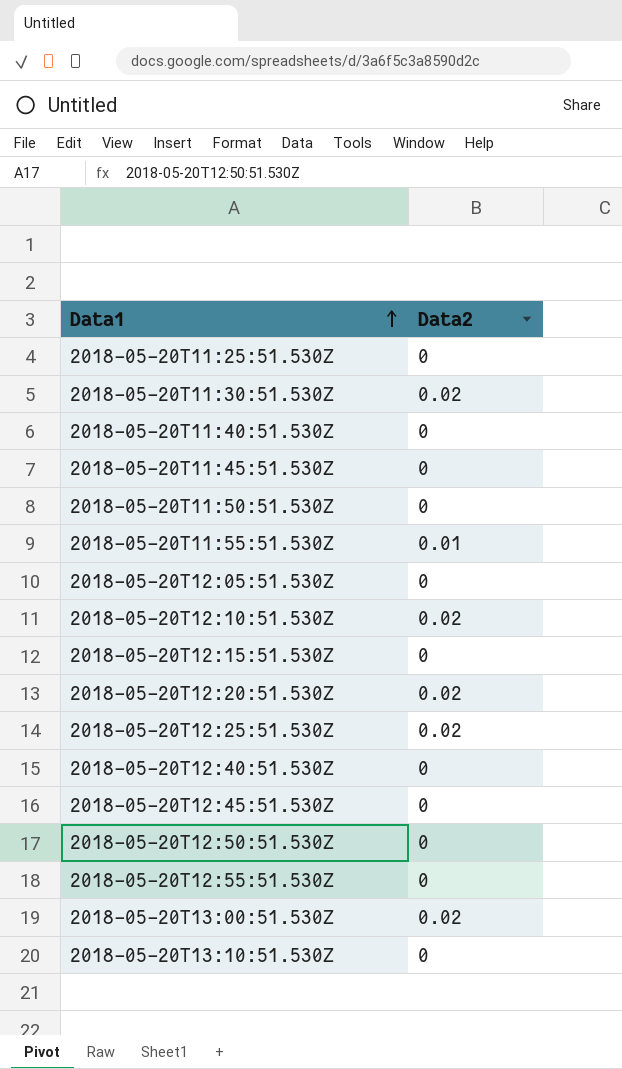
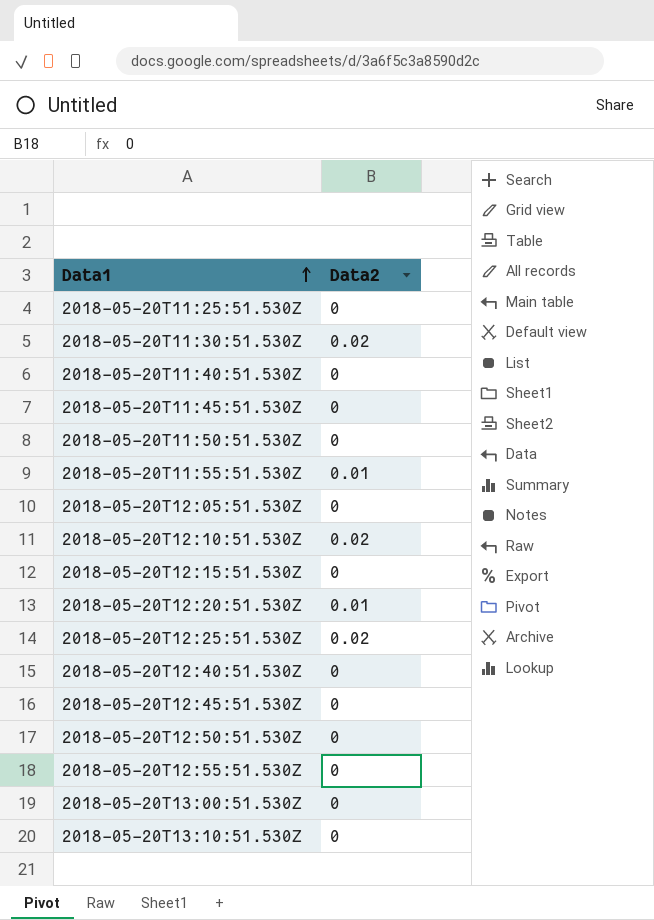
2018-05-20T12:20:51.530Z | Data2: 0.02 -> 0.01
2018-05-20T13:00:51.530Z | Data2: 0.02 -> 0

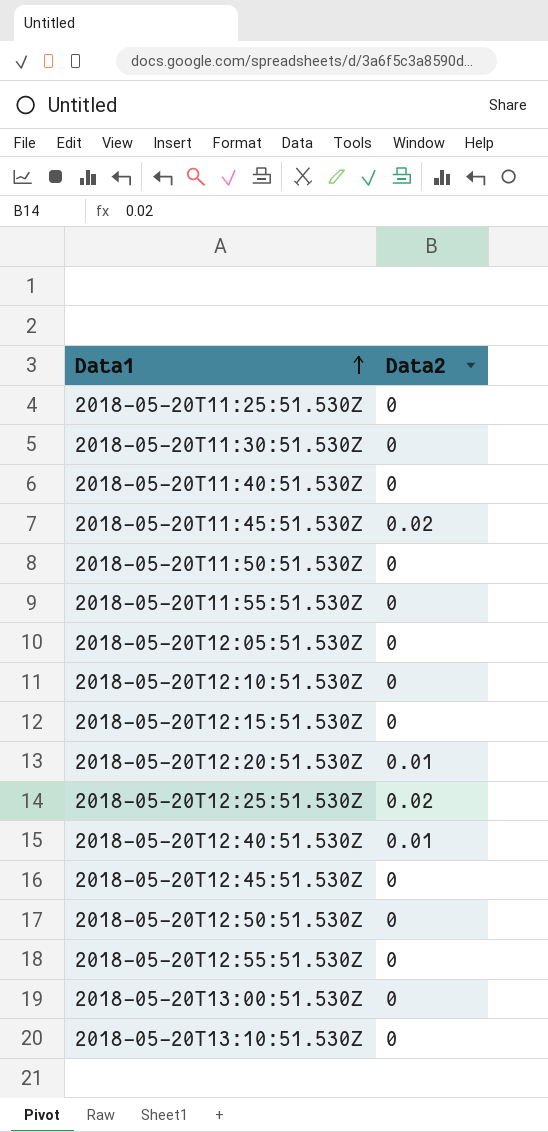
2018-05-20T11:30:51.530Z | Data2: 0.02 -> 0
2018-05-20T11:45:51.530Z | Data2: 0 -> 0.02
2018-05-20T11:55:51.530Z | Data2: 0.01 -> 0
2018-05-20T12:10:51.530Z | Data2: 0.02 -> 0
2018-05-20T12:40:51.530Z | Data2: 0 -> 0.01

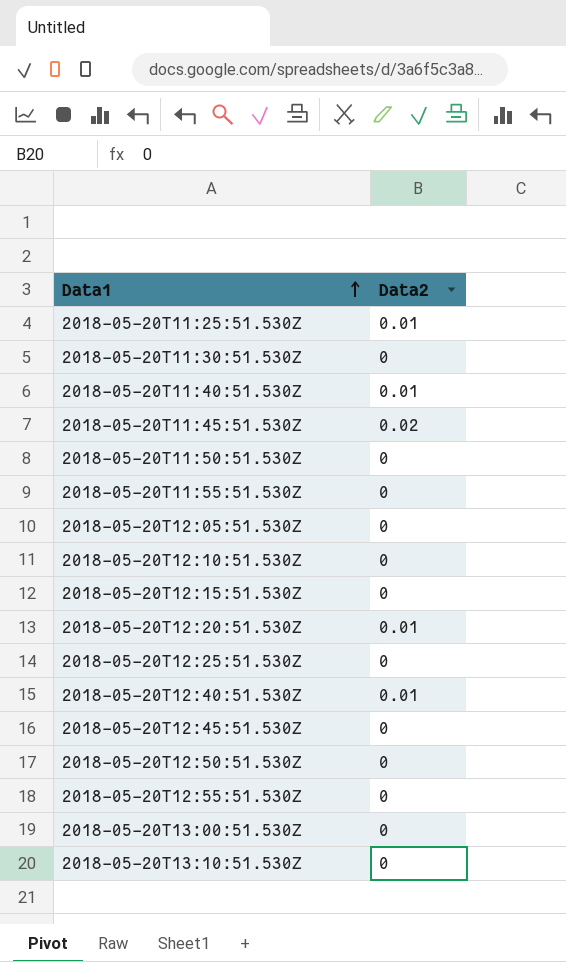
2018-05-20T11:25:51.530Z | Data2: 0 -> 0.01
2018-05-20T11:40:51.530Z | Data2: 0 -> 0.01
2018-05-20T12:25:51.530Z | Data2: 0.02 -> 0

